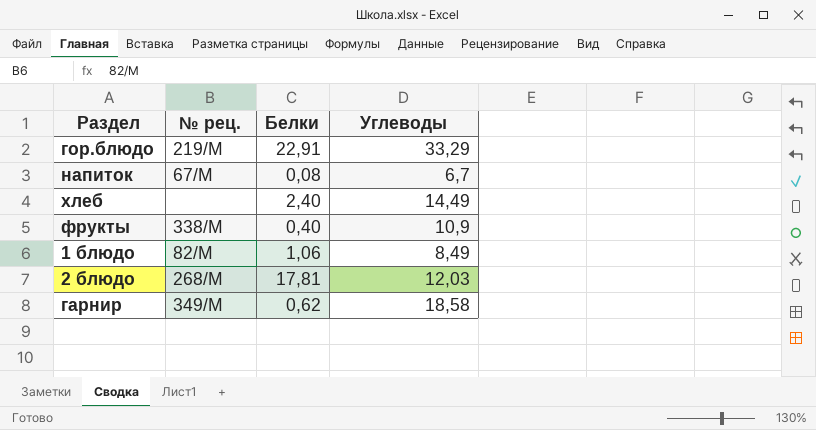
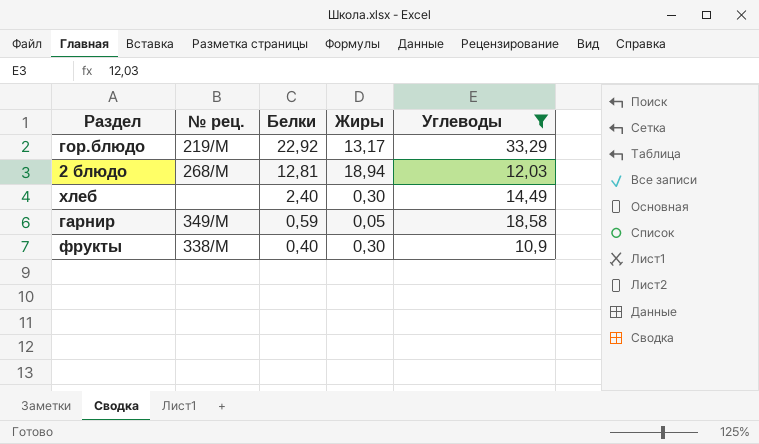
filter: none -> Углеводы >= 10,9
row order: none -> Белки descending
column Жиры | position: none -> 4
гор.блюдо | Белки: 22,91 -> 22,92
2 блюдо | Белки: 17,81 -> 12,81
гарнир | Белки: 0,62 -> 0,59

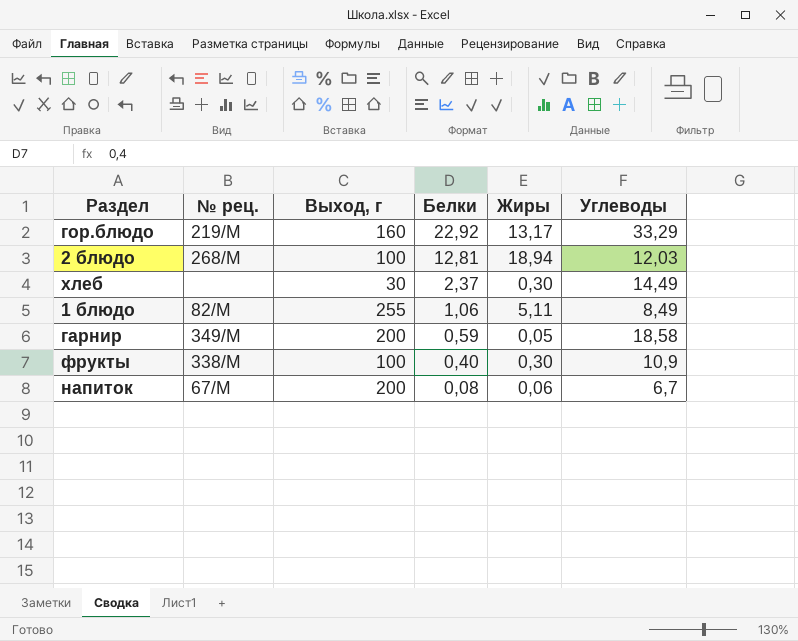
filter: Углеводы >= 10,9 -> none
column Выход, г | position: none -> 3
хлеб | Белки: 2,40 -> 2,37

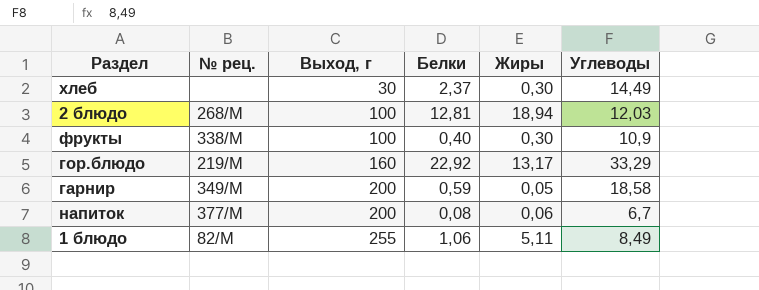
row order: Белки descending -> Выход, г ascending
напиток | № рец.: 67/М -> 377/М

